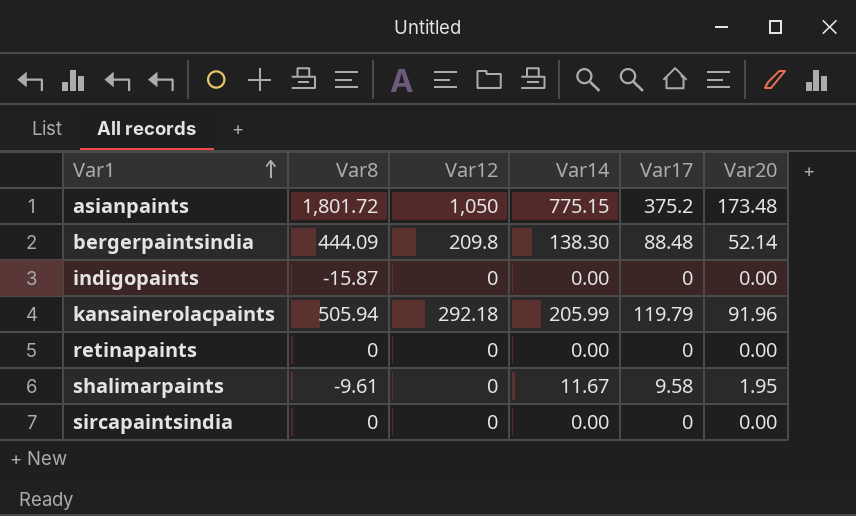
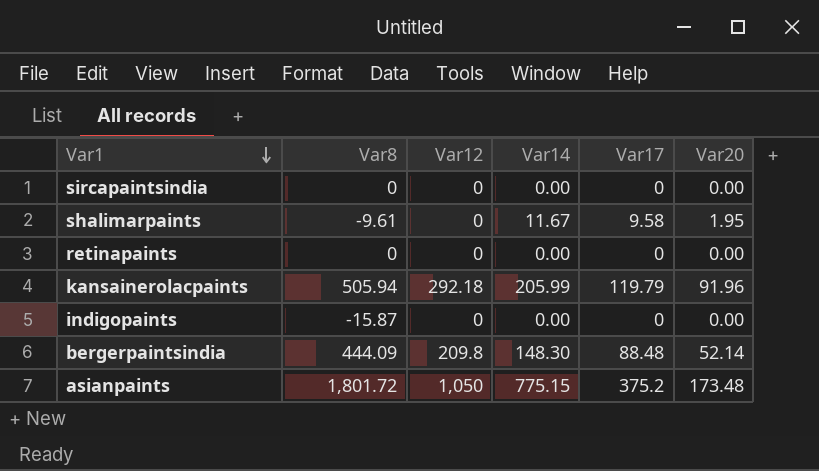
row order: Var1 ascending -> Var1 descending
bergerpaintsindia | Var14: 138.30 -> 148.30

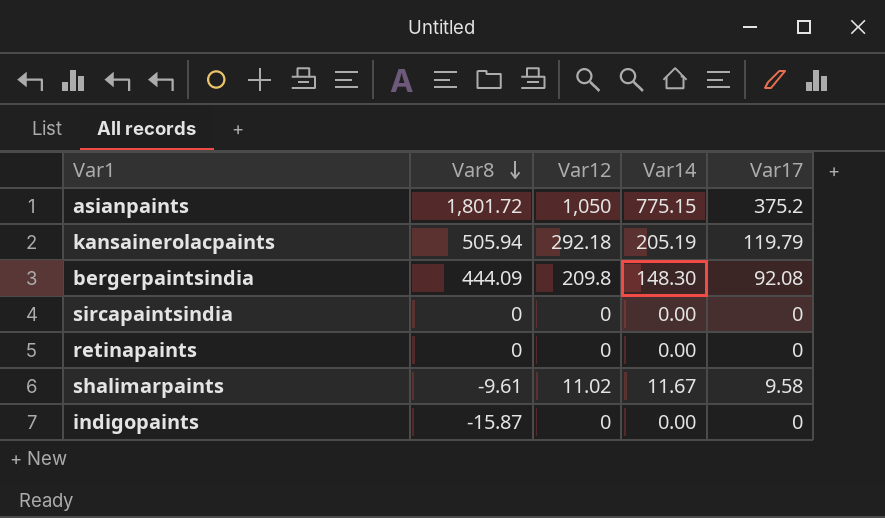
row order: Var1 descending -> Var8 descending
column Var20 | position: 6 -> none
kansainerolacpaints | Var14: 205.99 -> 205.19
bergerpaintsindia | Var17: 88.48 -> 92.08
shalimarpaints | Var12: 0 -> 11.02

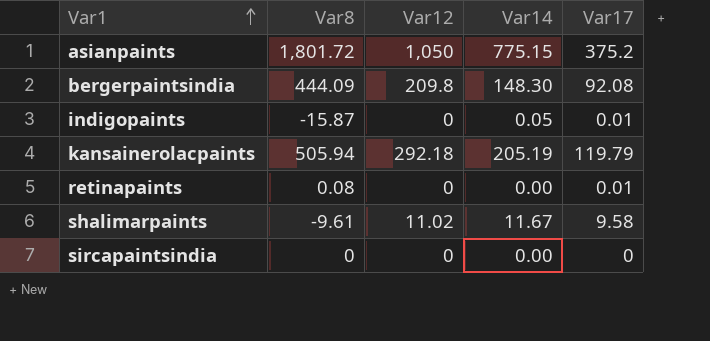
row order: Var8 descending -> Var1 ascending
indigopaints | Var14: 0.00 -> 0.05
indigopaints | Var17: 0 -> 0.01
retinapaints | Var8: 0 -> 0.08
retinapaints | Var17: 0 -> 0.01

